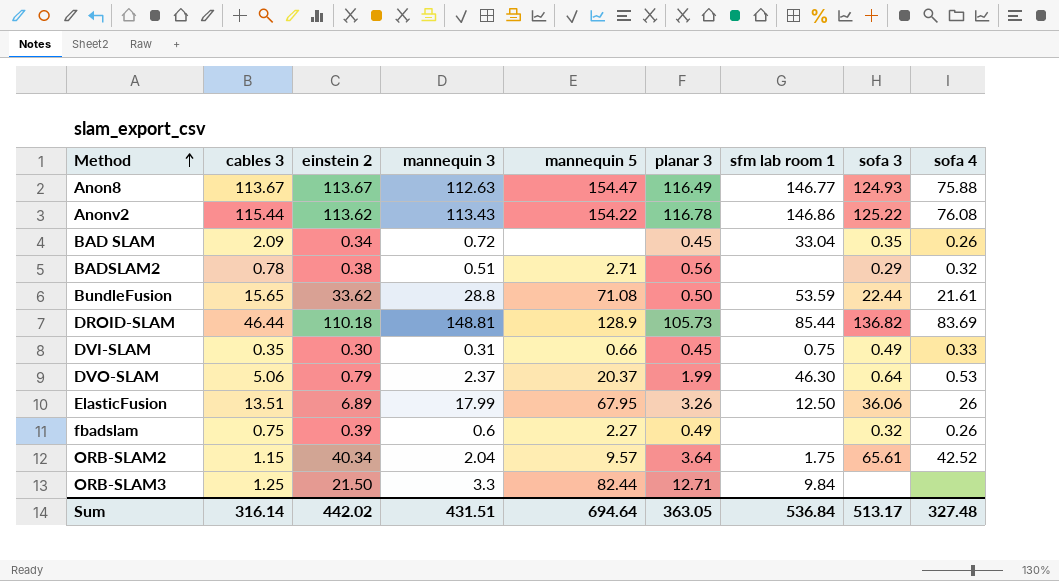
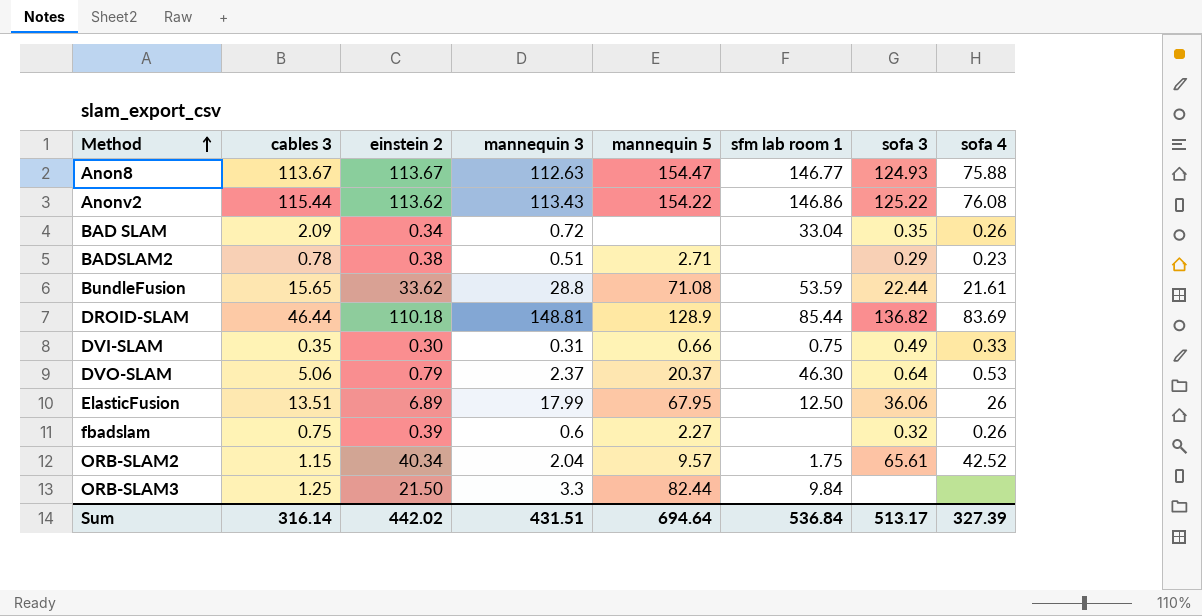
column planar 3 | position: 6 -> none
BADSLAM2 | sofa 4: 0.32 -> 0.23
Sum | sofa 4: 327.48 -> 327.39

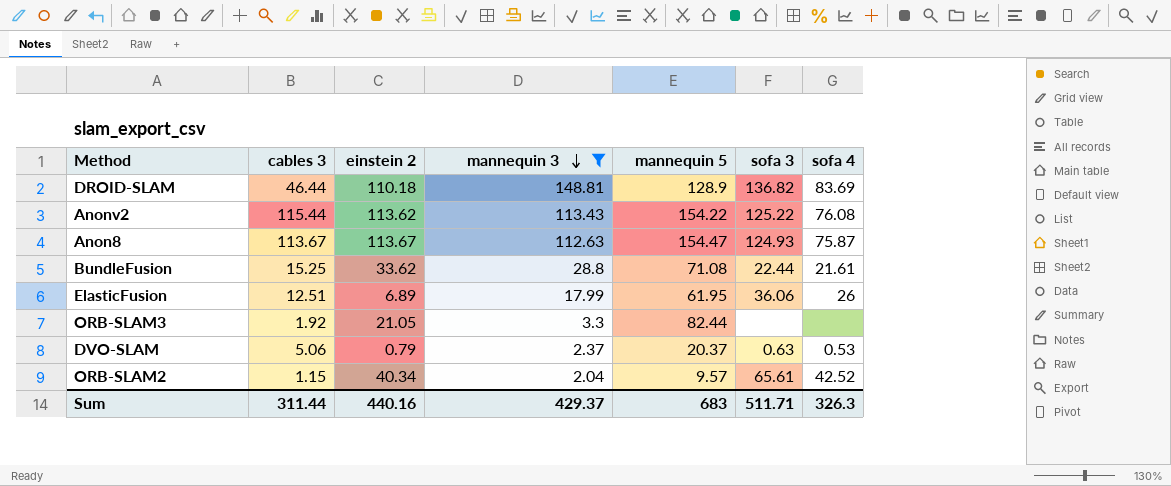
filter: none -> mannequin 3 >= 2.04
row order: Method ascending -> mannequin 3 descending
column sfm lab room 1 | position: 6 -> none
Anon8 | sofa 4: 75.88 -> 75.87
BundleFusion | cables 3: 15.65 -> 15.25
ElasticFusion | cables 3: 13.51 -> 12.51
ElasticFusion | mannequin 5: 67.95 -> 61.95
ORB-SLAM3 | cables 3: 1.25 -> 1.92
ORB-SLAM3 | einstein 2: 21.50 -> 21.05
DVO-SLAM | sofa 3: 0.64 -> 0.63
Sum | cables 3: 316.14 -> 311.44
Sum | einstein 2: 442.02 -> 440.16
Sum | mannequin 3: 431.51 -> 429.37
Sum | mannequin 5: 694.64 -> 683
Sum | sofa 3: 513.17 -> 511.71
Sum | sofa 4: 327.39 -> 326.3

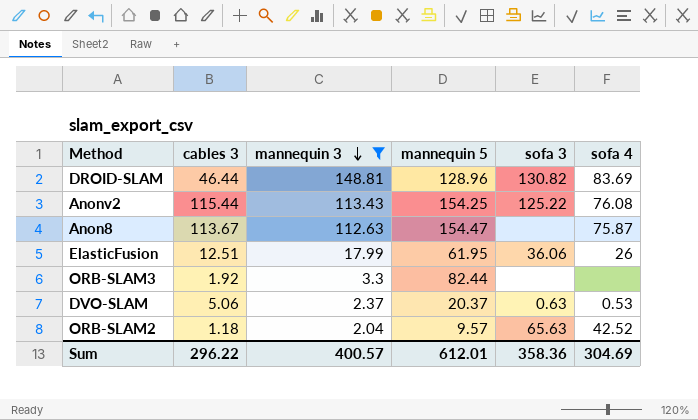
column einstein 2 | position: 3 -> none
row BundleFusion: 15.25 | 33.62 | 28.8 | 71.08 | 22.44 | 21.61 -> none
DROID-SLAM | mannequin 5: 128.9 -> 128.96
DROID-SLAM | sofa 3: 136.82 -> 130.82
Anonv2 | mannequin 5: 154.22 -> 154.25
Anon8 | sofa 3: 124.93 -> none
ORB-SLAM2 | cables 3: 1.15 -> 1.18
ORB-SLAM2 | sofa 3: 65.61 -> 65.63
Sum | cables 3: 311.44 -> 296.22
Sum | mannequin 3: 429.37 -> 400.57
Sum | mannequin 5: 683 -> 612.01
Sum | sofa 3: 511.71 -> 358.36
Sum | sofa 4: 326.3 -> 304.69

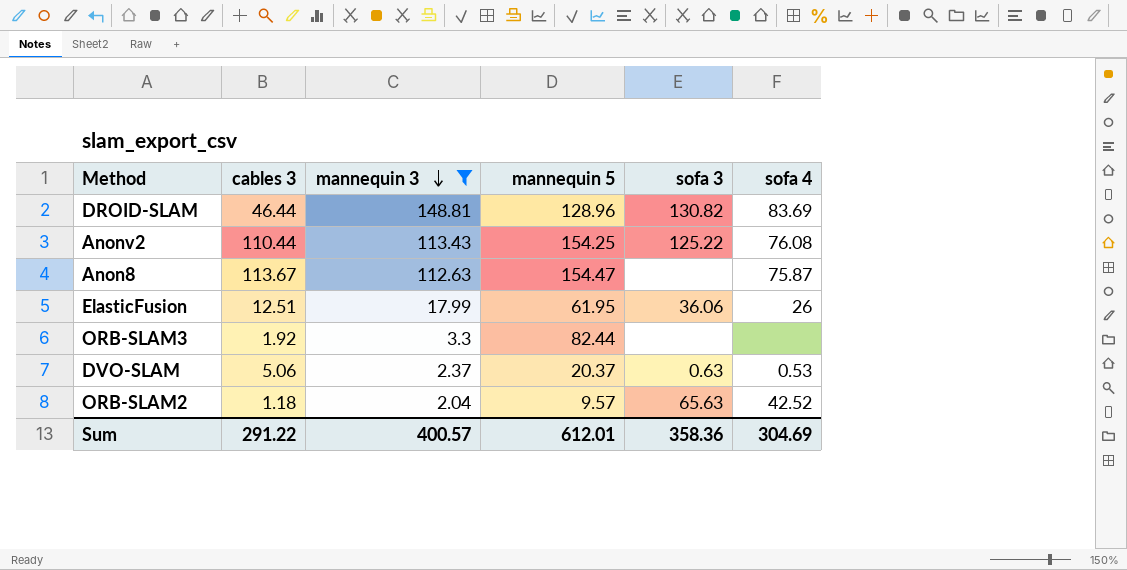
Anonv2 | cables 3: 115.44 -> 110.44
Sum | cables 3: 296.22 -> 291.22

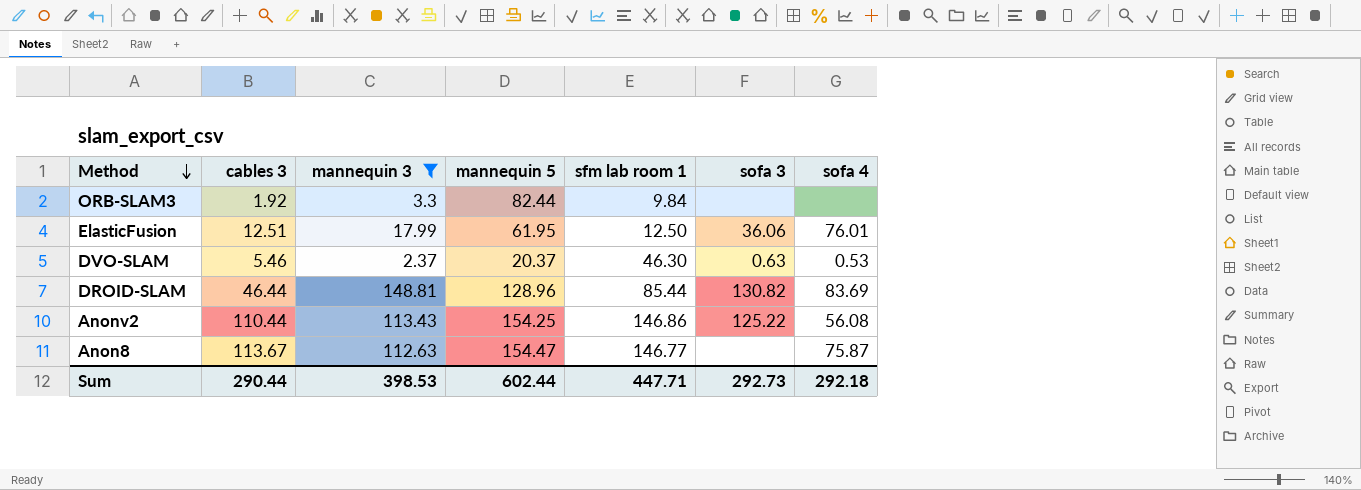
row order: mannequin 3 descending -> Method descending
column sfm lab room 1 | position: none -> 5
row ORB-SLAM2: 1.18 | 2.04 | 9.57 | 65.63 | 42.52 -> none
ElasticFusion | sofa 4: 26 -> 76.01
DVO-SLAM | cables 3: 5.06 -> 5.46
Anonv2 | sofa 4: 76.08 -> 56.08
Sum | cables 3: 291.22 -> 290.44
Sum | mannequin 3: 400.57 -> 398.53
Sum | mannequin 5: 612.01 -> 602.44
Sum | sofa 3: 358.36 -> 292.73
Sum | sofa 4: 304.69 -> 292.18

